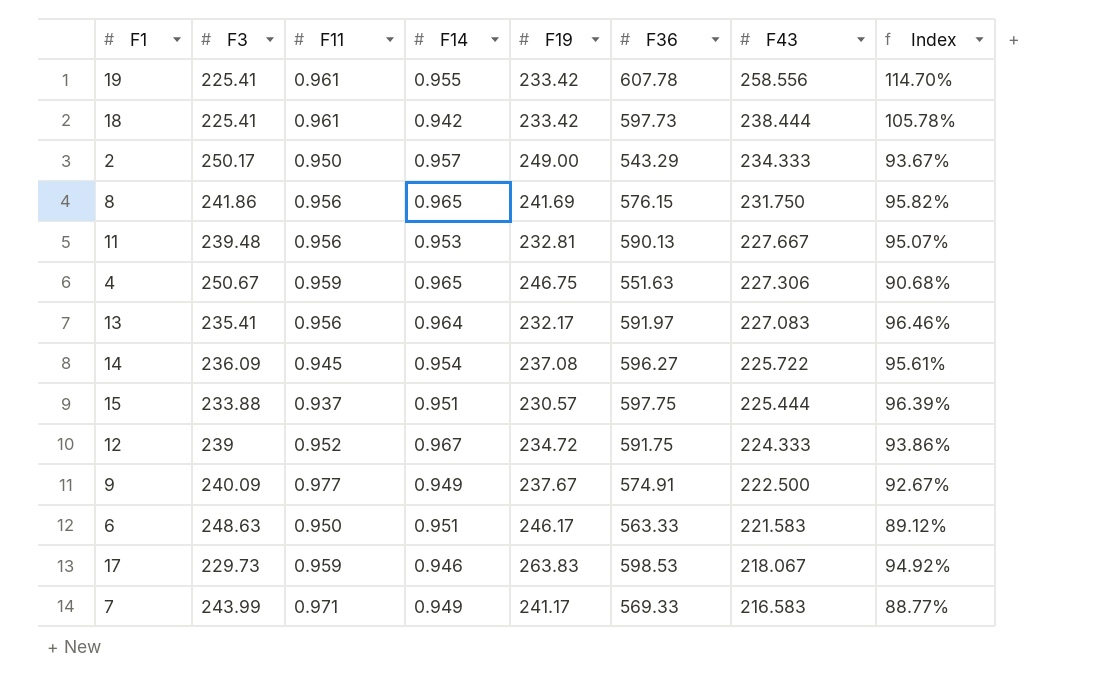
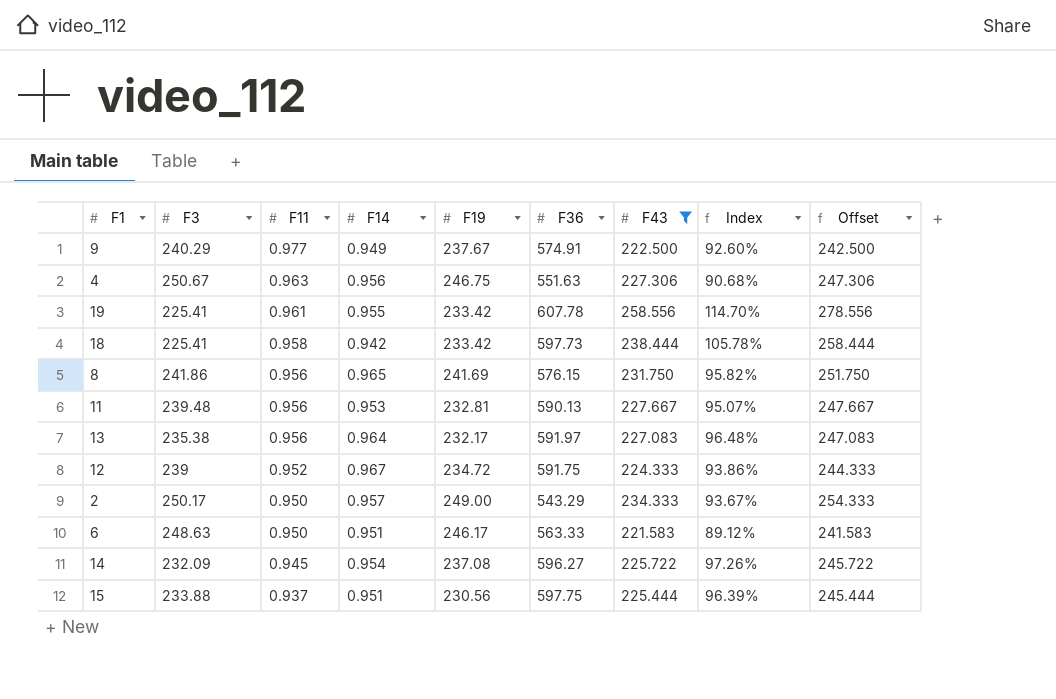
filter: none -> F43 >= 221.583
row order: F43 descending -> F11 descending
column Offset | formula: none -> [F43] + 20
9 | F3: 240.09 -> 240.29
9 | Index: 92.67% -> 92.60%
4 | F11: 0.959 -> 0.963
4 | F14: 0.965 -> 0.956
18 | F11: 0.961 -> 0.958
13 | F3: 235.41 -> 235.38
13 | Index: 96.46% -> 96.48%
14 | F3: 236.09 -> 232.09
14 | Index: 95.61% -> 97.26%
15 | F19: 230.57 -> 230.56

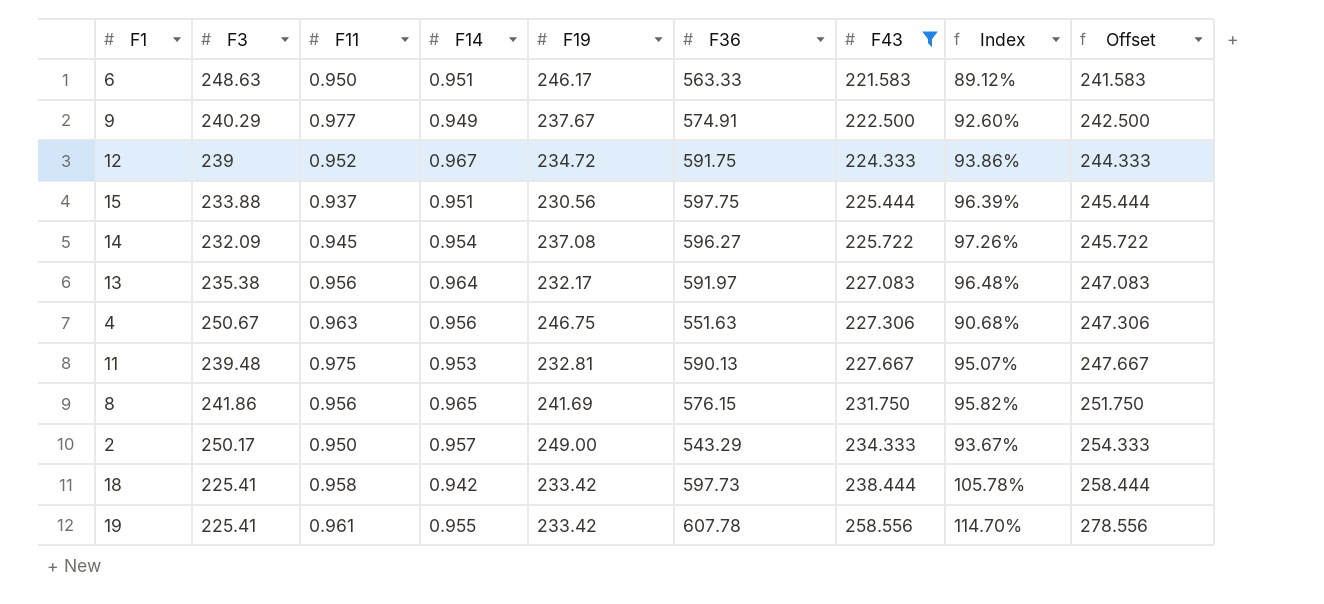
row order: F11 descending -> F43 ascending
11 | F11: 0.956 -> 0.975

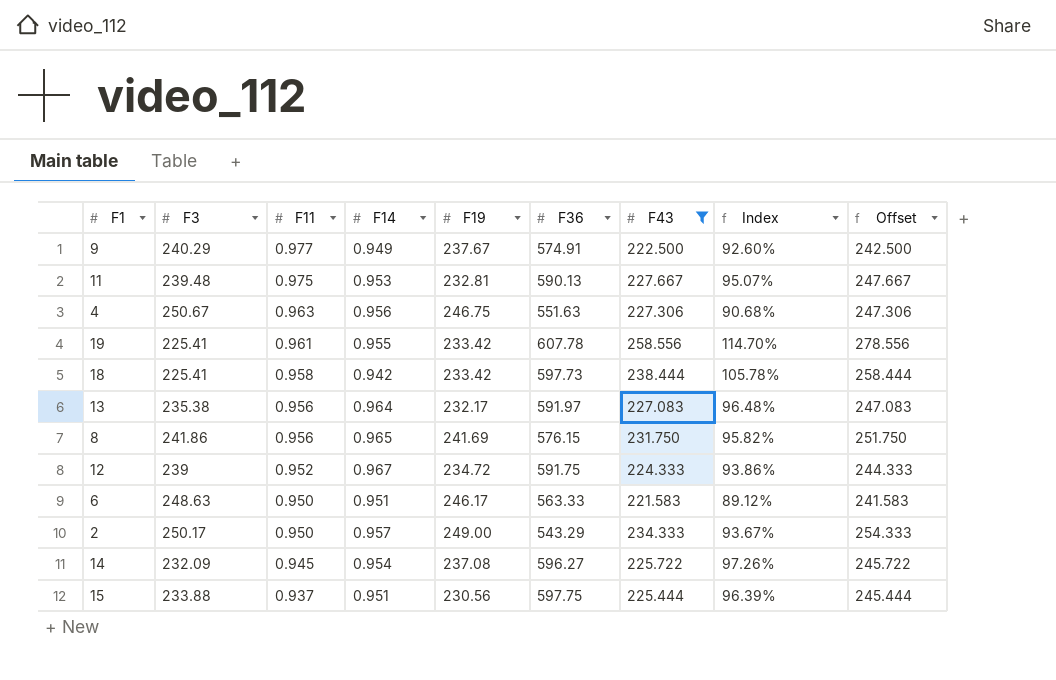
row order: F43 ascending -> F11 descending

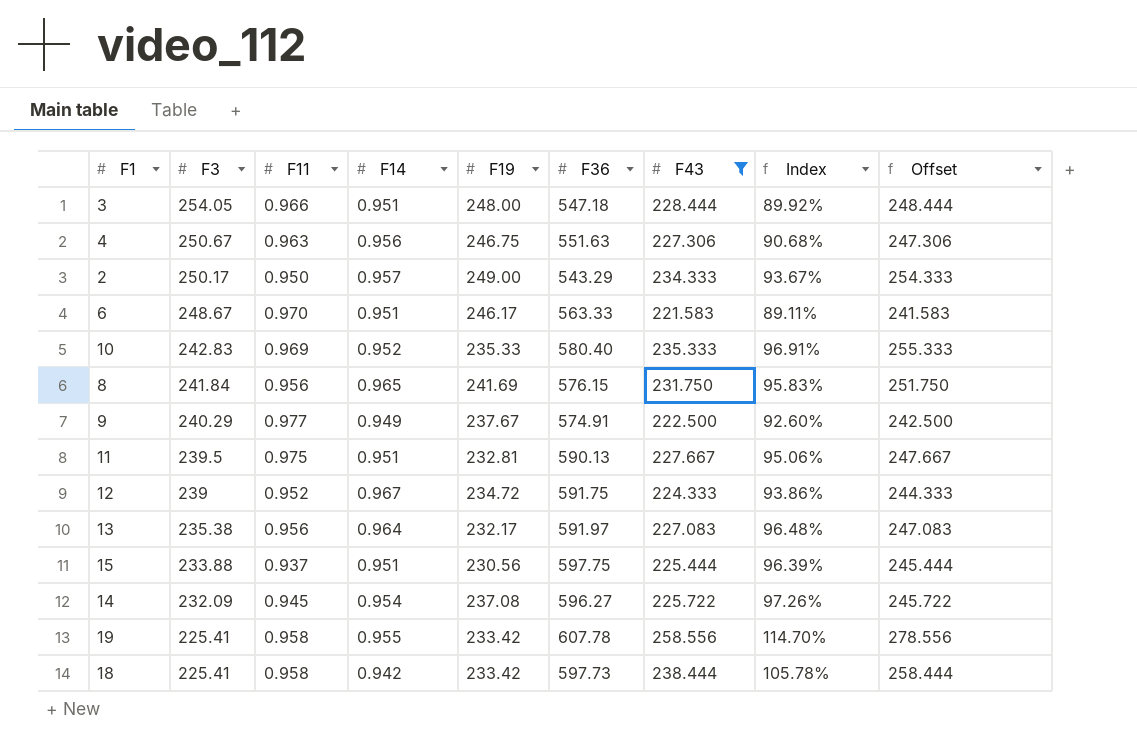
row order: F11 descending -> F3 descending
row 3: none -> 254.05 | 0.966 | 0.951 | 248.00 | 547.18 | 228.444 | 89.92% | 248.444
6 | F3: 248.63 -> 248.67
6 | F11: 0.950 -> 0.970
6 | Index: 89.12% -> 89.11%
row 10: none -> 242.83 | 0.969 | 0.952 | 235.33 | 580.40 | 235.333 | 96.91% | 255.333
8 | F3: 241.86 -> 241.84
8 | Index: 95.82% -> 95.83%
11 | F3: 239.48 -> 239.5
11 | F14: 0.953 -> 0.951
11 | Index: 95.07% -> 95.06%
19 | F11: 0.961 -> 0.958

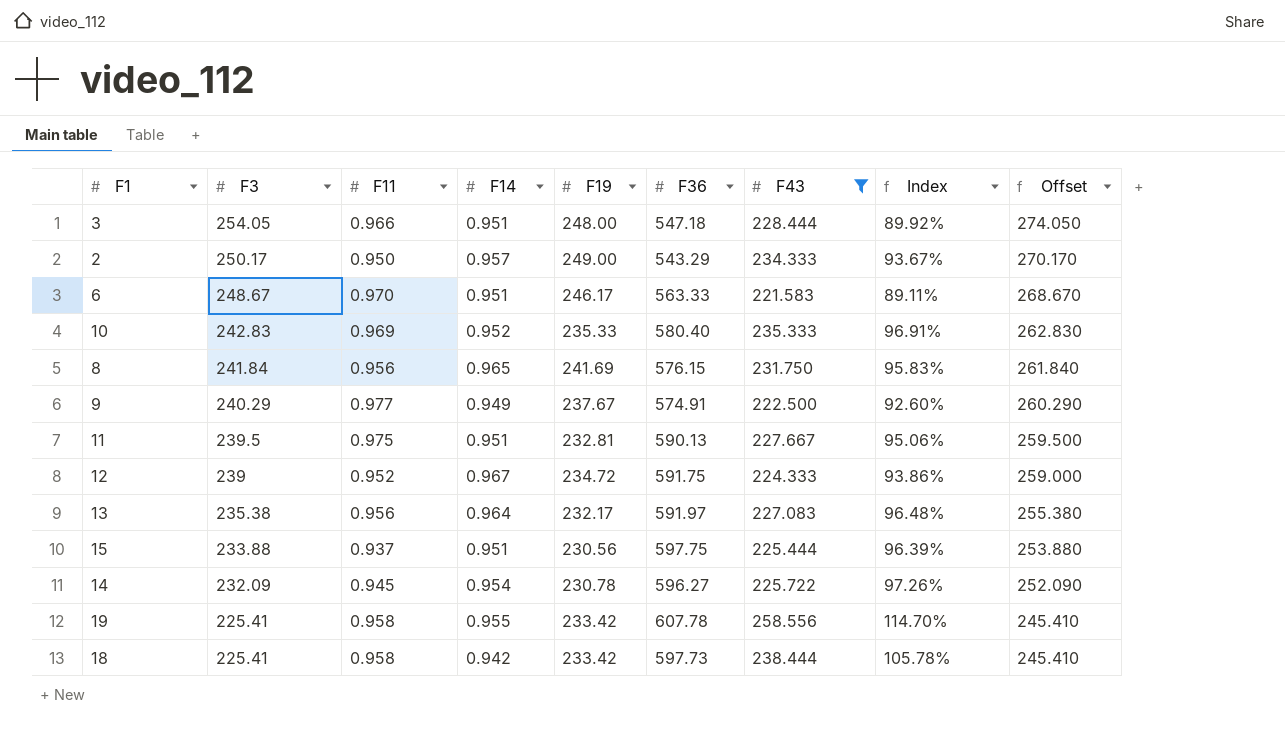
column Offset | formula: [F43] + 20 -> [F3] + 20
row 4: 250.67 | 0.963 | 0.956 | 246.75 | 551.63 | 227.306 | 90.68% | 247.306 -> none
14 | F19: 237.08 -> 230.78

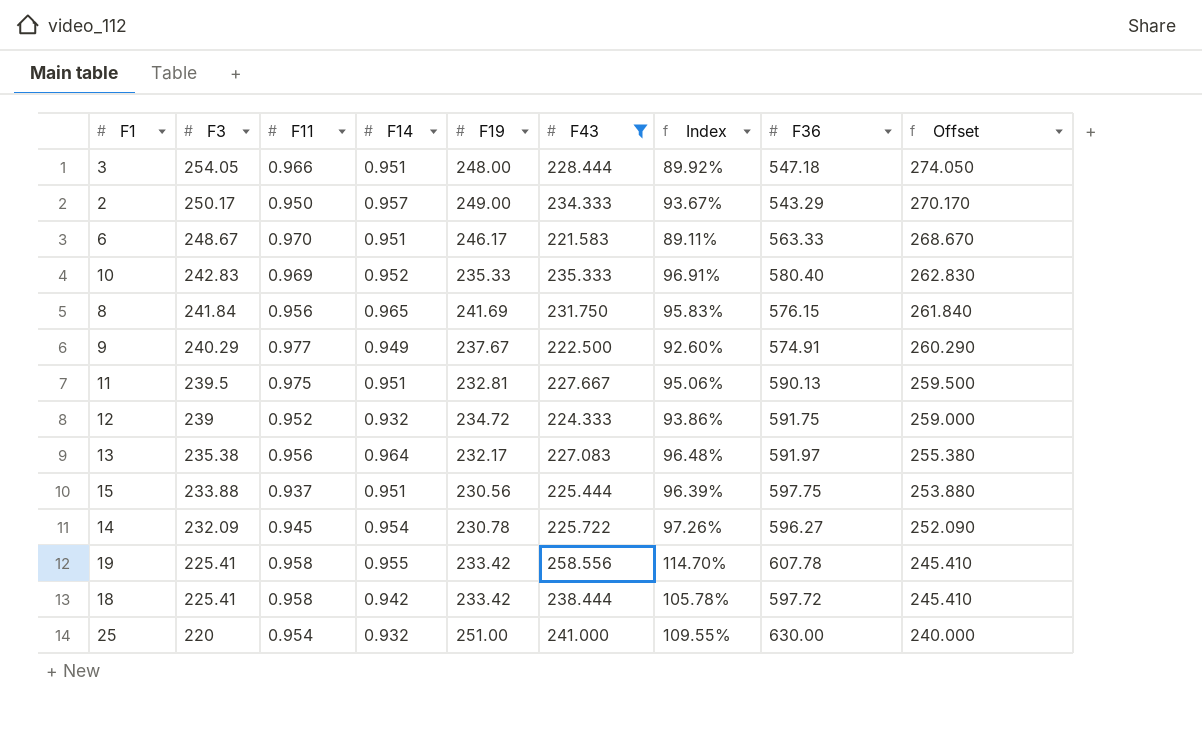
column F36 | position: 6 -> 8
12 | F14: 0.967 -> 0.932
18 | F36: 597.73 -> 597.72
row 25: none -> 220 | 0.954 | 0.932 | 251.00 | 241.000 | 109.55% | 630.00 | 240.000

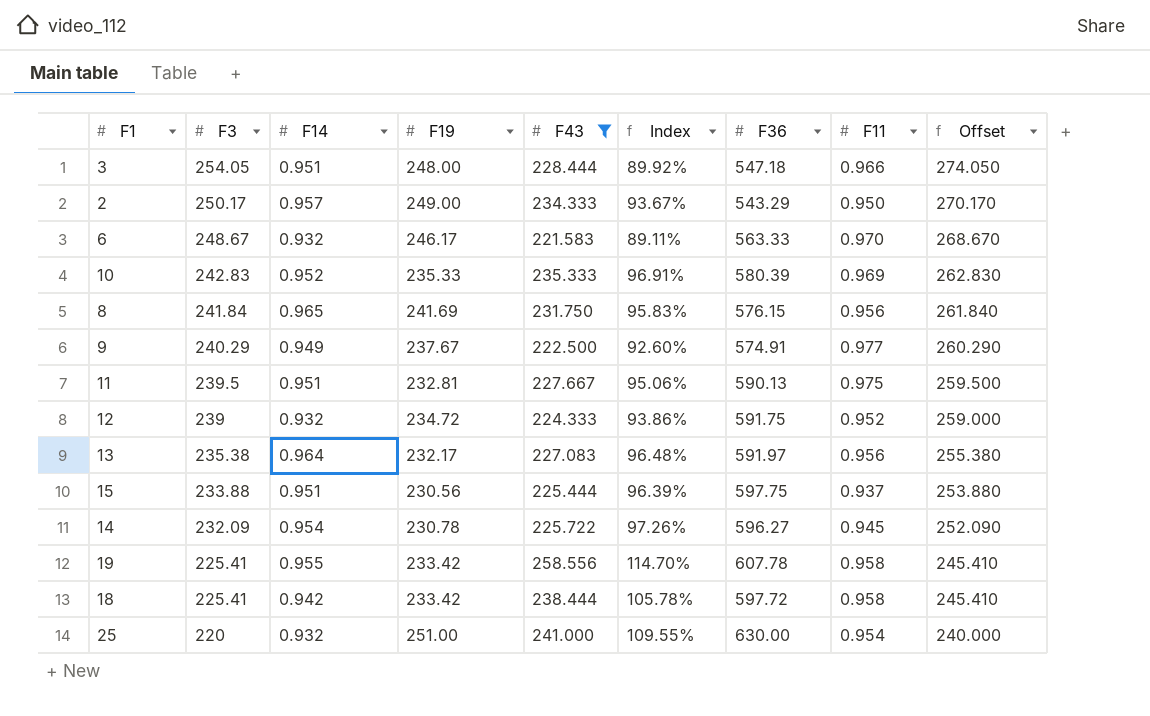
column F11 | position: 3 -> 8
6 | F14: 0.951 -> 0.932
10 | F36: 580.40 -> 580.39

